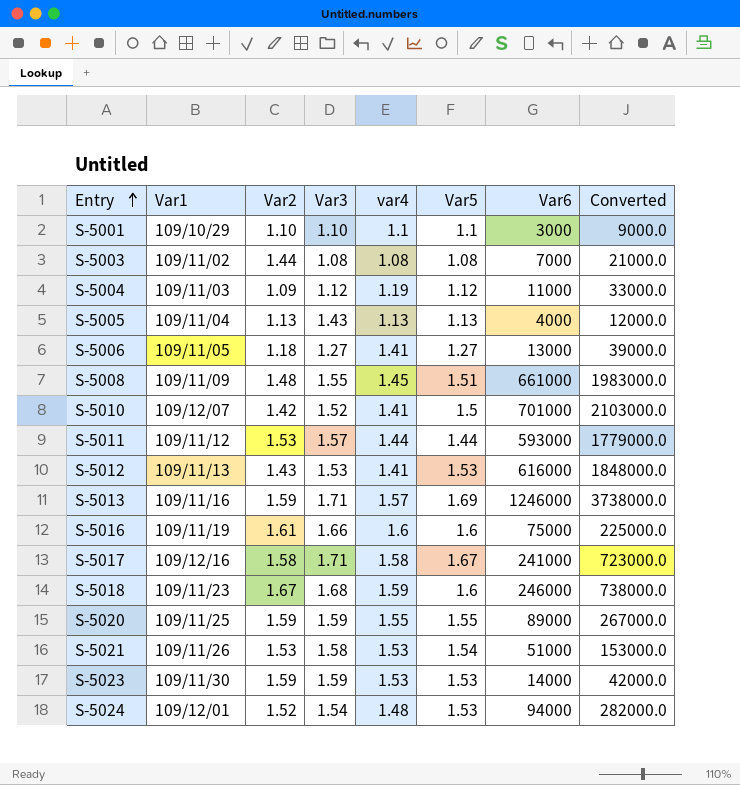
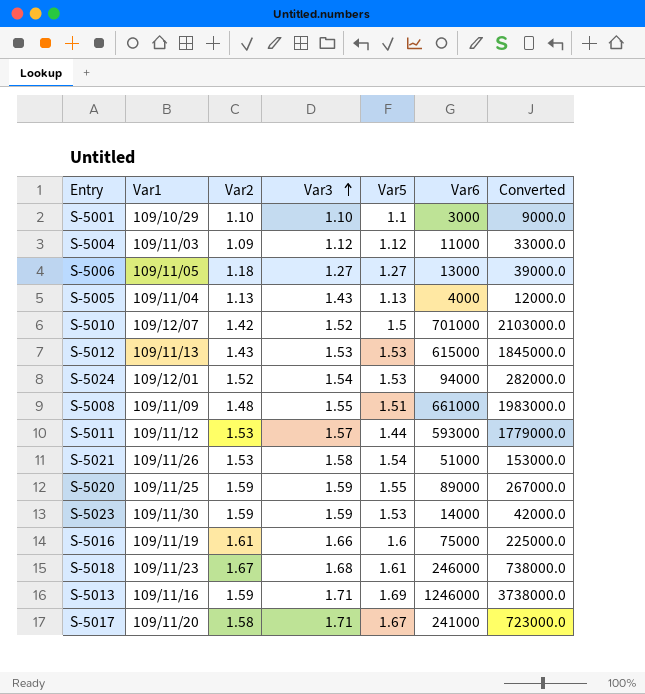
row order: Entry ascending -> Var3 ascending
column var4 | position: 5 -> none
row S-5003: 109/11/02 | 1.44 | 1.08 | 1.08 | 1.08 | 7000 | 21000.0 -> none
S-5012 | Var6: 616000 -> 615000
S-5012 | Converted: 1848000.0 -> 1845000.0
S-5018 | Var5: 1.6 -> 1.61
S-5017 | Var1: 109/12/16 -> 109/11/20

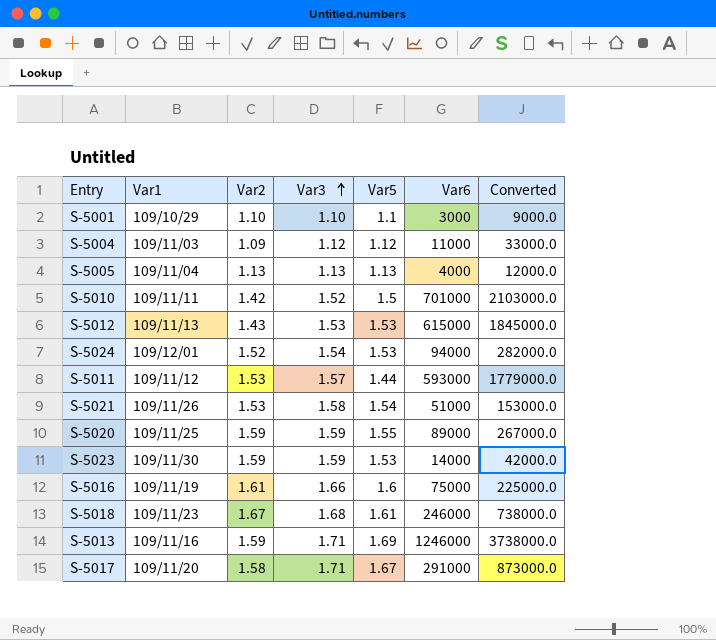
row S-5006: 109/11/05 | 1.18 | 1.27 | 1.27 | 13000 | 39000.0 -> none
row S-5008: 109/11/09 | 1.48 | 1.55 | 1.51 | 661000 | 1983000.0 -> none
S-5005 | Var3: 1.43 -> 1.13
S-5010 | Var1: 109/12/07 -> 109/11/11
S-5017 | Var6: 241000 -> 291000
S-5017 | Converted: 723000.0 -> 873000.0

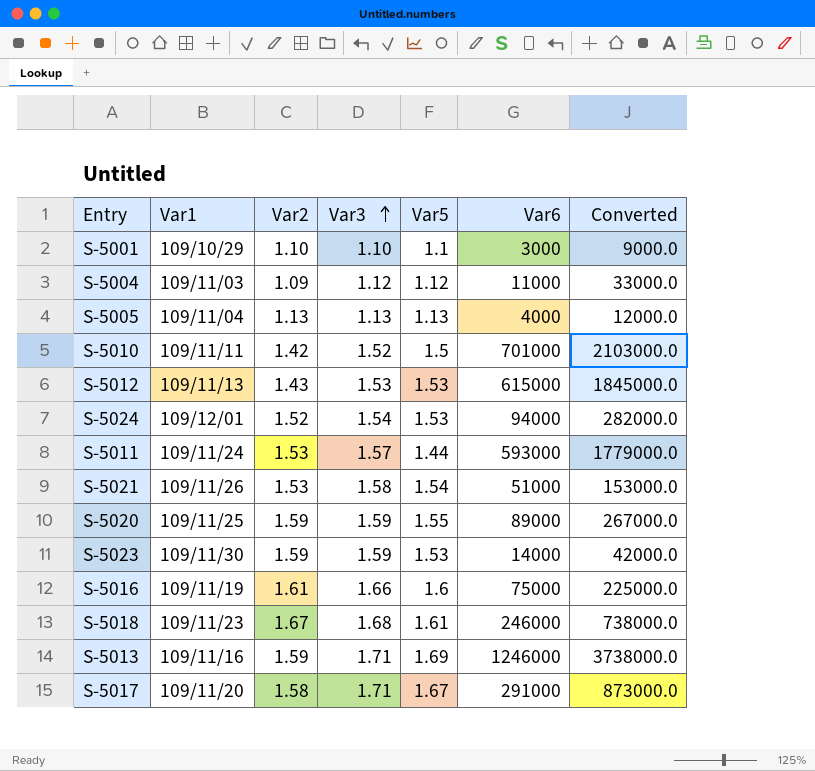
S-5011 | Var1: 109/11/12 -> 109/11/24

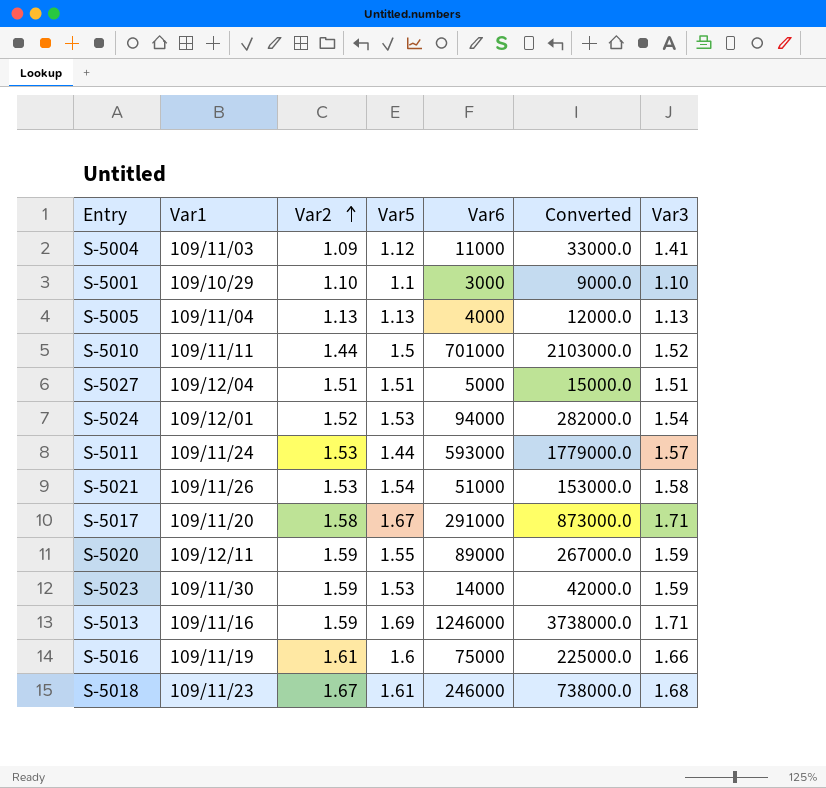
row order: Var3 ascending -> Var2 ascending
column Var3 | position: 4 -> 7
row S-5012: 109/11/13 | 1.43 | 1.53 | 1.53 | 615000 | 1845000.0 -> none
S-5004 | Var3: 1.12 -> 1.41
S-5010 | Var2: 1.42 -> 1.44
row S-5027: none -> 109/12/04 | 1.51 | 1.51 | 5000 | 15000.0 | 1.51
S-5020 | Var1: 109/11/25 -> 109/12/11

